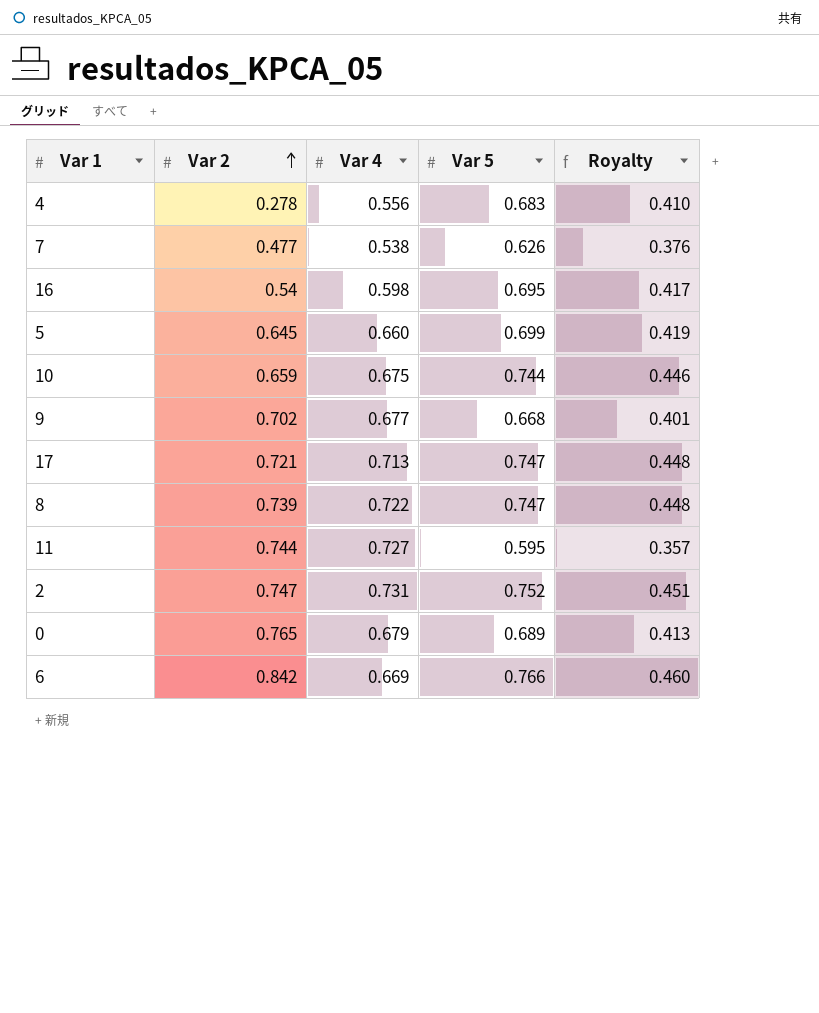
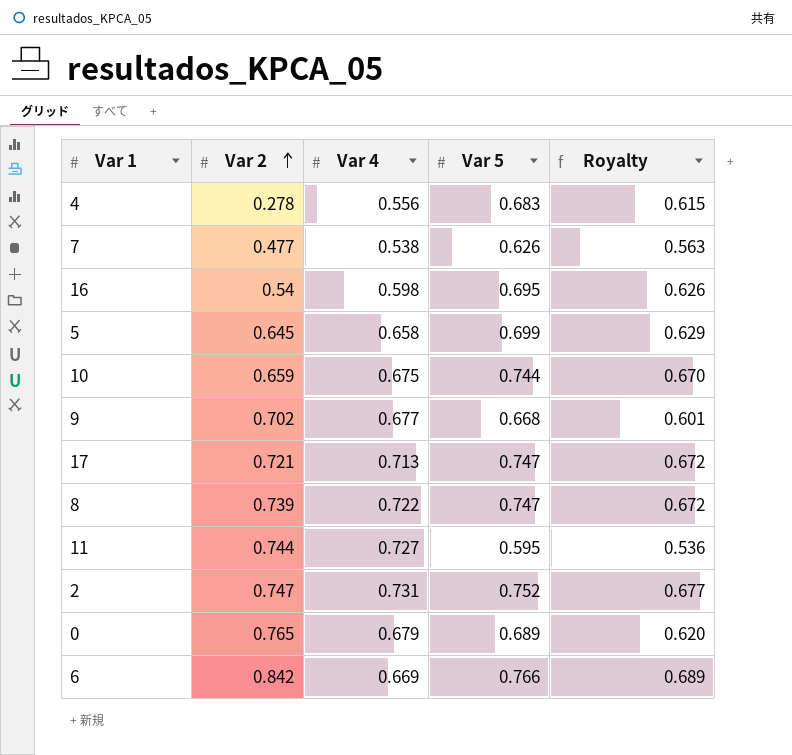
column Royalty | formula: [Var 5] * 0.6 -> [Var 5] * 0.9
5 | Var 4: 0.660 -> 0.658

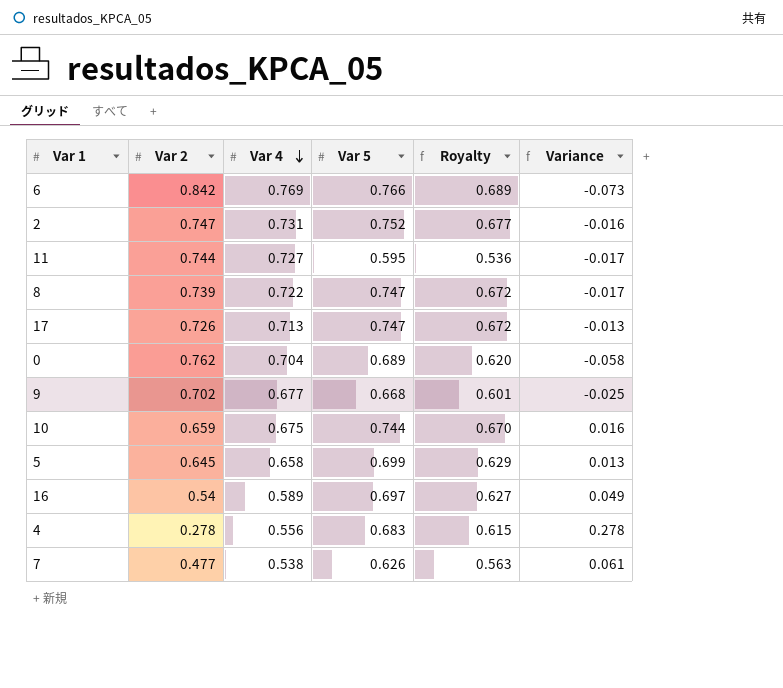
row order: Var 2 ascending -> Var 4 descending
column Variance | formula: none -> [Var 4] - [Var 2]
6 | Var 4: 0.669 -> 0.769
17 | Var 2: 0.721 -> 0.726
0 | Var 2: 0.765 -> 0.762
0 | Var 4: 0.679 -> 0.704
16 | Var 4: 0.598 -> 0.589
16 | Var 5: 0.695 -> 0.697
16 | Royalty: 0.626 -> 0.627

